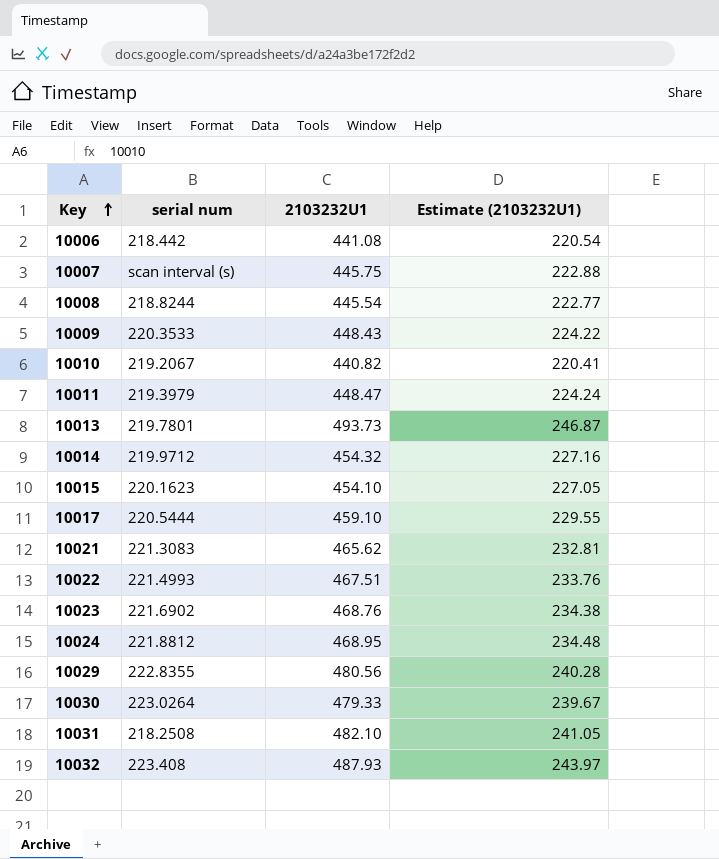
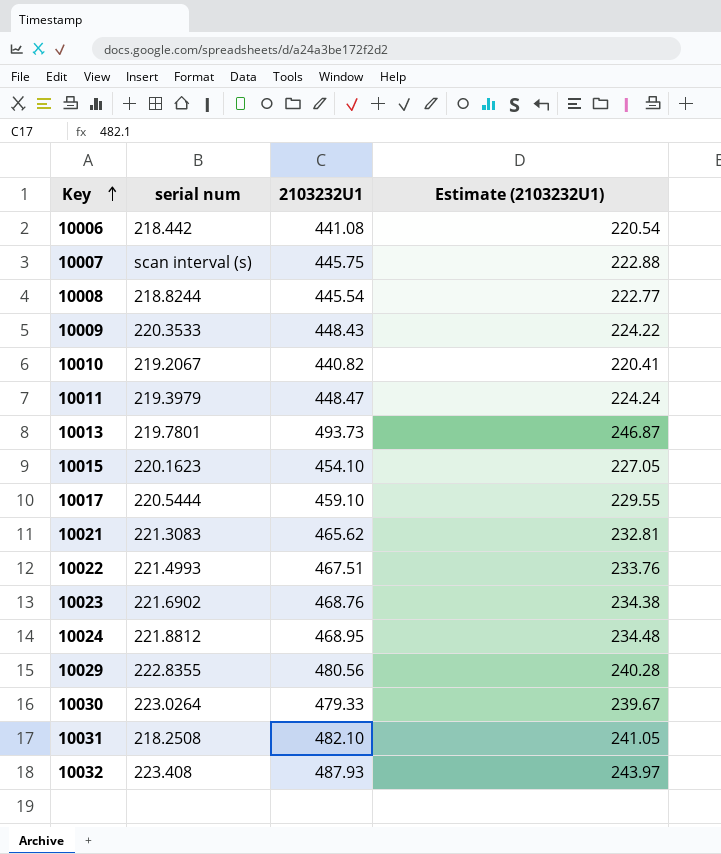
row 10014: 219.9712 | 454.32 | 227.16 -> none

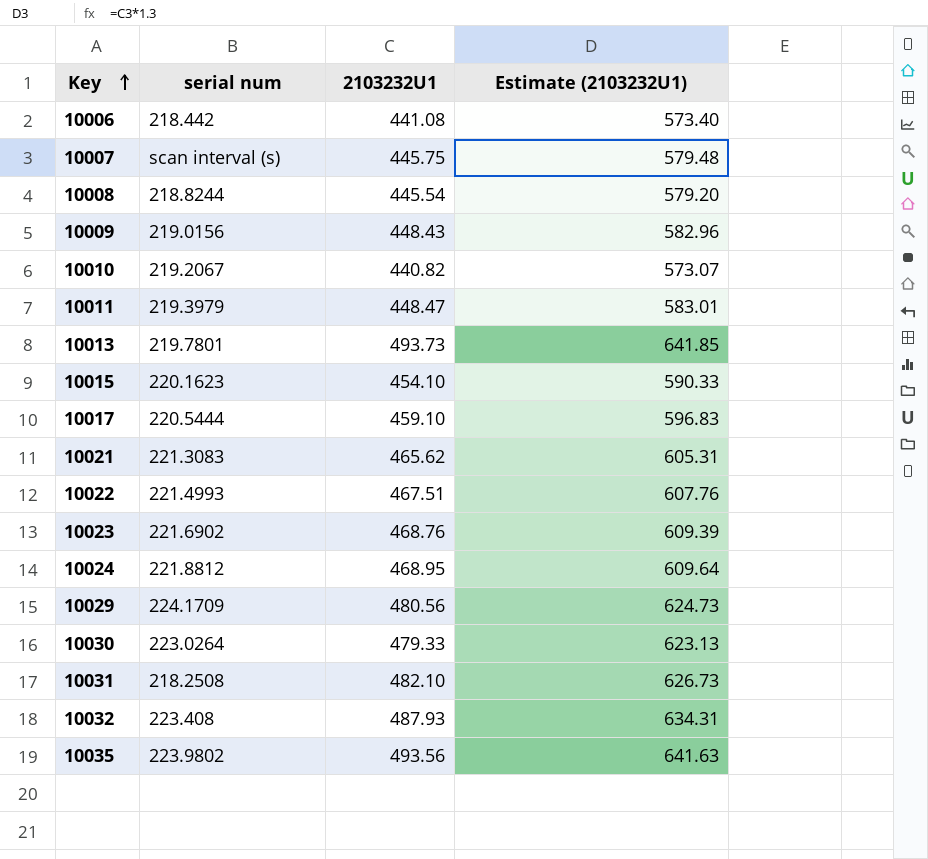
column Estimate (2103232U1) | formula: [2103232U1] * 0.5 -> [2103232U1] * 1.3
10009 | serial num: 220.3533 -> 219.0156
10029 | serial num: 222.8355 -> 224.1709
row 10035: none -> 223.9802 | 493.56 | 641.63

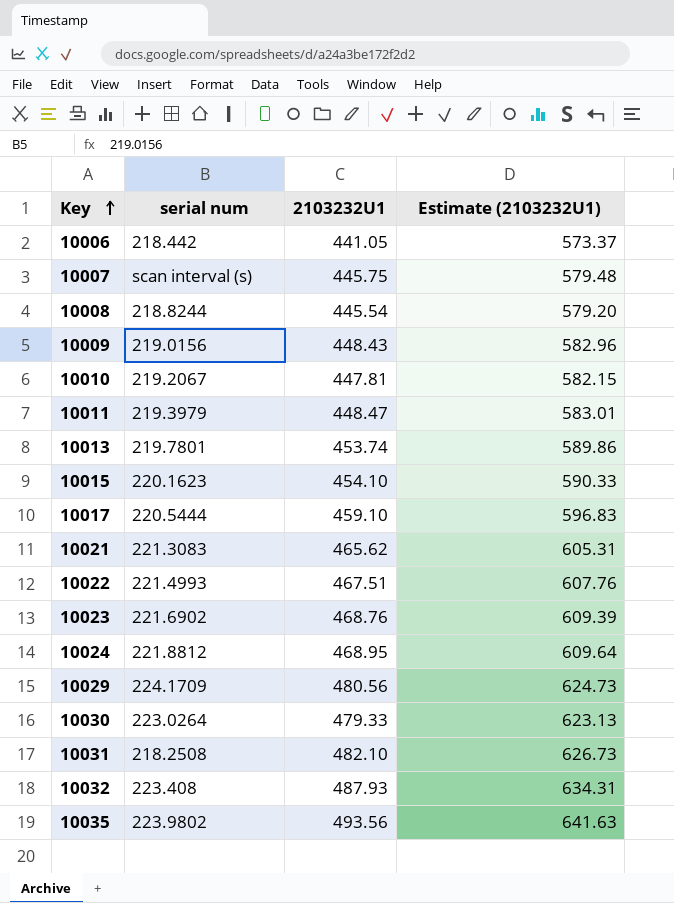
10006 | 2103232U1: 441.08 -> 441.05
10006 | Estimate (2103232U1): 573.40 -> 573.37
10010 | 2103232U1: 440.82 -> 447.81
10010 | Estimate (2103232U1): 573.07 -> 582.15
10013 | 2103232U1: 493.73 -> 453.74
10013 | Estimate (2103232U1): 641.85 -> 589.86

